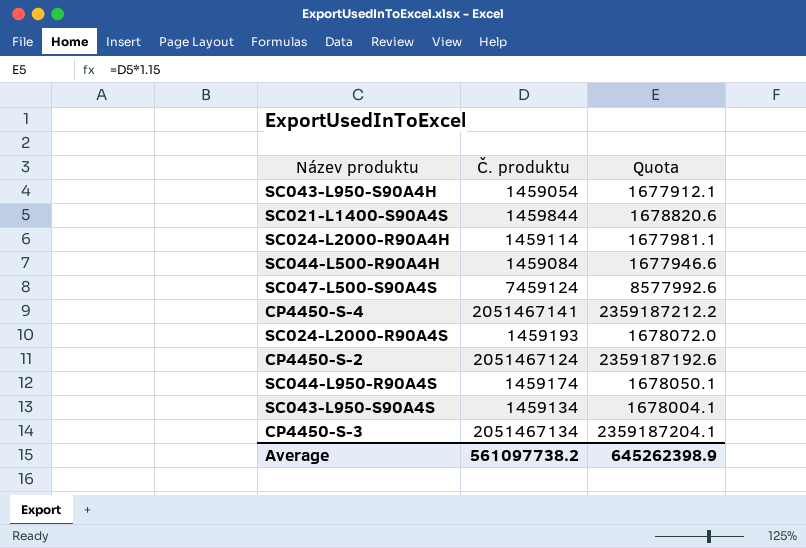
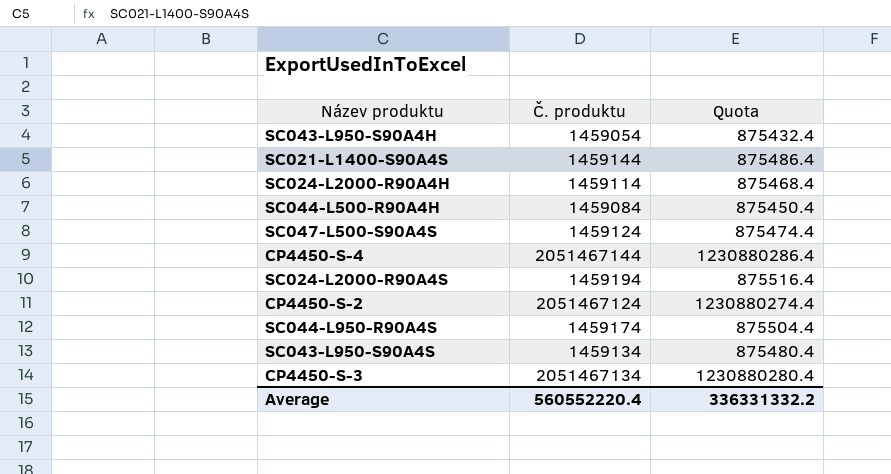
column Quota | formula: [Č. produktu] * 1.15 -> [Č. produktu] * 0.6
SC021-L1400-S90A4S | Č. produktu: 1459844 -> 1459144
SC047-L500-S90A4S | Č. produktu: 7459124 -> 1459124
CP4450-S-4 | Č. produktu: 2051467141 -> 2051467144
SC024-L2000-R90A4S | Č. produktu: 1459193 -> 1459194
Average | Č. produktu: 561097738.2 -> 560552220.4
Average | Quota: 645262398.9 -> 336331332.2

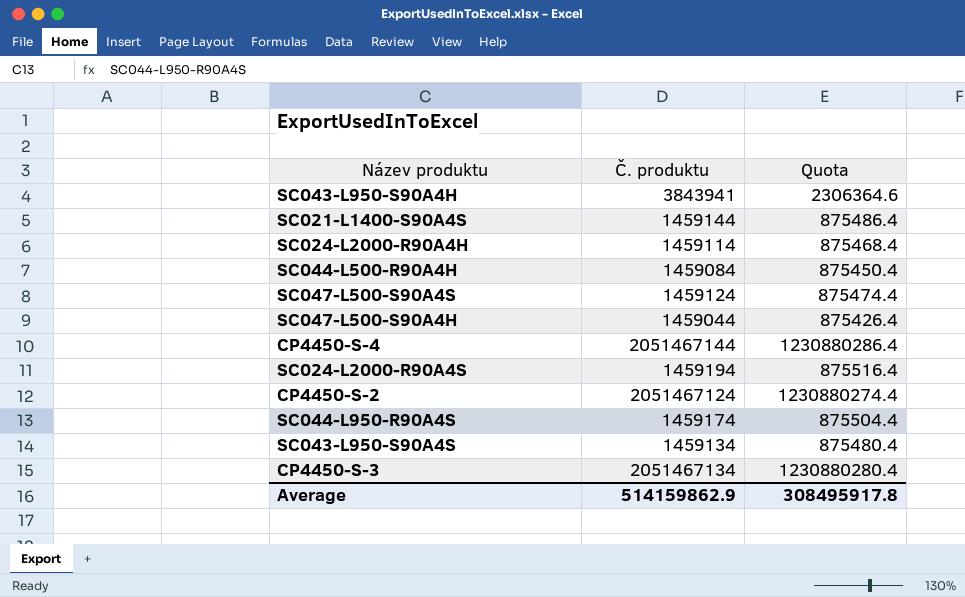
SC043-L950-S90A4H | Č. produktu: 1459054 -> 3843941
SC043-L950-S90A4H | Quota: 875432.4 -> 2306364.6
row SC047-L500-S90A4H: none -> 1459044 | 875426.4
Average | Č. produktu: 560552220.4 -> 514159862.9
Average | Quota: 336331332.2 -> 308495917.8

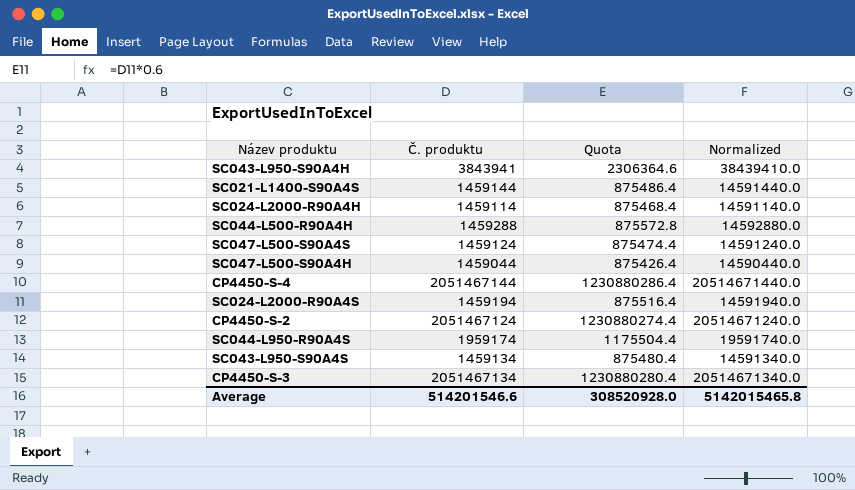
column Normalized | formula: none -> [Č. produktu] * 10
SC044-L500-R90A4H | Č. produktu: 1459084 -> 1459288
SC044-L500-R90A4H | Quota: 875450.4 -> 875572.8
SC044-L950-R90A4S | Č. produktu: 1459174 -> 1959174
SC044-L950-R90A4S | Quota: 875504.4 -> 1175504.4
Average | Č. produktu: 514159862.9 -> 514201546.6
Average | Quota: 308495917.8 -> 308520928.0

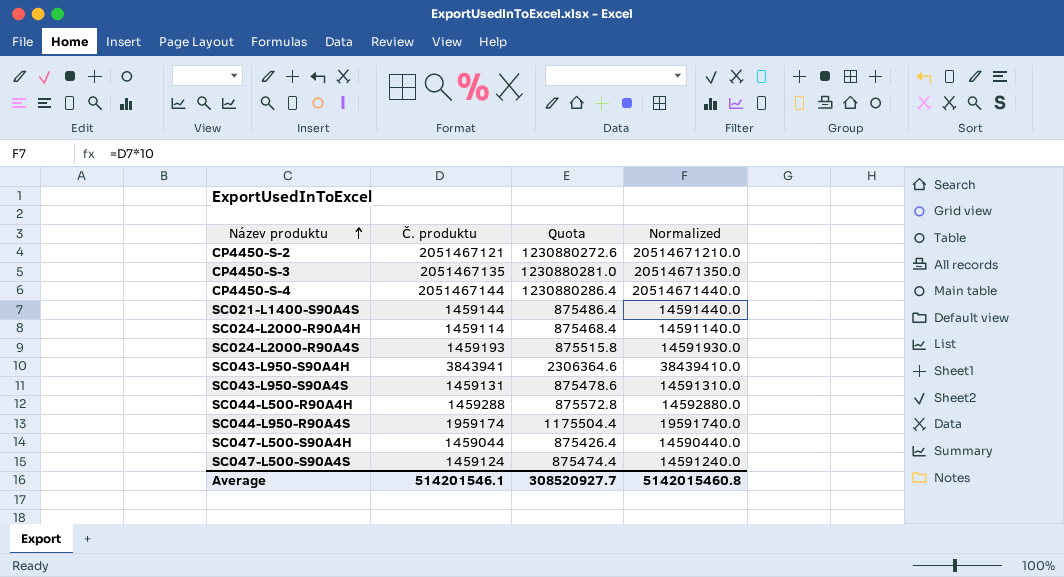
row order: none -> Název produktu ascending
CP4450-S-2 | Č. produktu: 2051467124 -> 2051467121
CP4450-S-2 | Quota: 1230880274.4 -> 1230880272.6
CP4450-S-2 | Normalized: 20514671240.0 -> 20514671210.0
CP4450-S-3 | Č. produktu: 2051467134 -> 2051467135
CP4450-S-3 | Quota: 1230880280.4 -> 1230880281.0
CP4450-S-3 | Normalized: 20514671340.0 -> 20514671350.0
SC024-L2000-R90A4S | Č. produktu: 1459194 -> 1459193
SC024-L2000-R90A4S | Quota: 875516.4 -> 875515.8
SC024-L2000-R90A4S | Normalized: 14591940.0 -> 14591930.0
SC043-L950-S90A4S | Č. produktu: 1459134 -> 1459131
SC043-L950-S90A4S | Quota: 875480.4 -> 875478.6
SC043-L950-S90A4S | Normalized: 14591340.0 -> 14591310.0
Average | Č. produktu: 514201546.6 -> 514201546.1
Average | Quota: 308520928.0 -> 308520927.7
Average | Normalized: 5142015465.8 -> 5142015460.8

